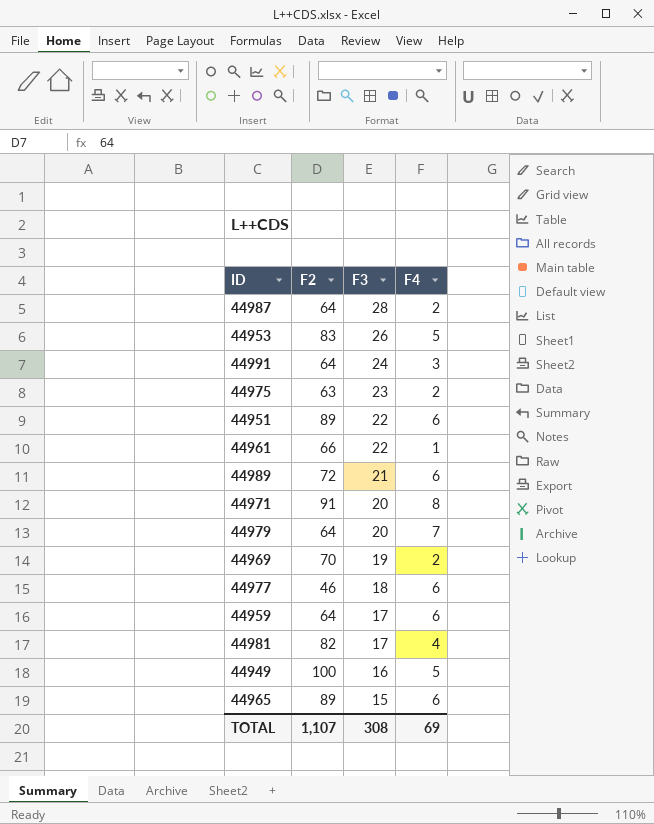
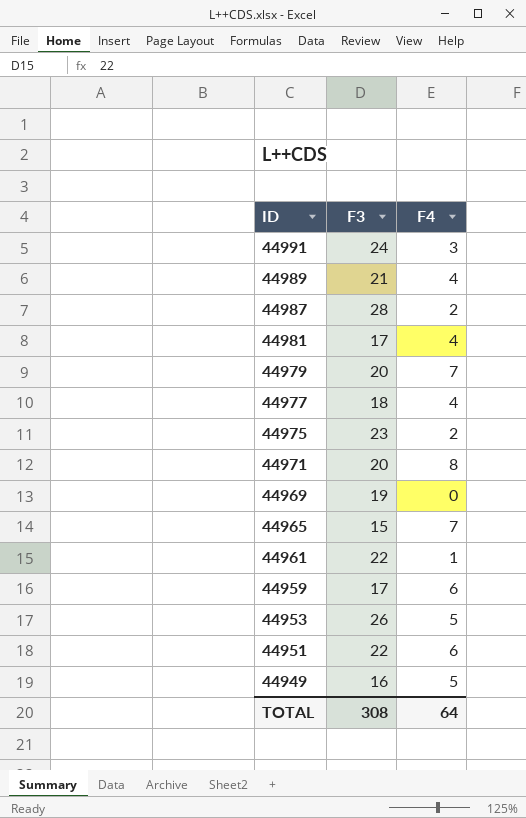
row order: F3 descending -> ID descending
column F2 | position: 2 -> none
44989 | F4: 6 -> 4
44977 | F4: 6 -> 4
44969 | F4: 2 -> 0
44965 | F4: 6 -> 7
TOTAL | F4: 69 -> 64

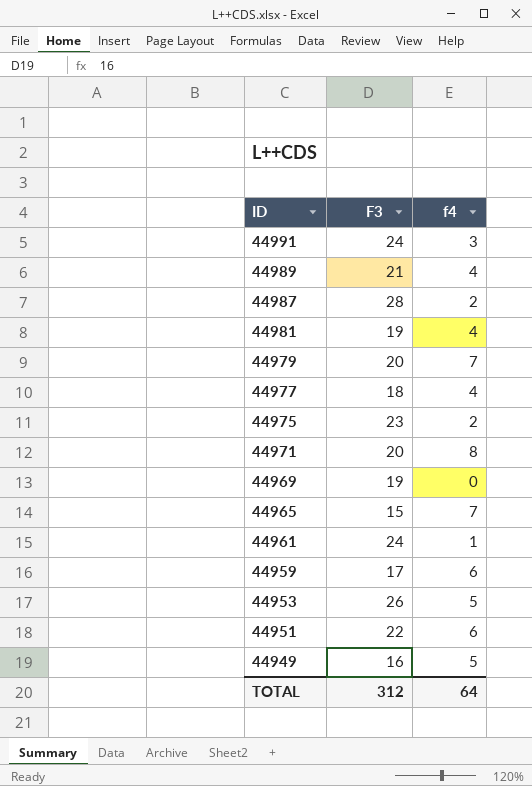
column name: F4 -> f4
44981 | F3: 17 -> 19
44961 | F3: 22 -> 24
TOTAL | F3: 308 -> 312

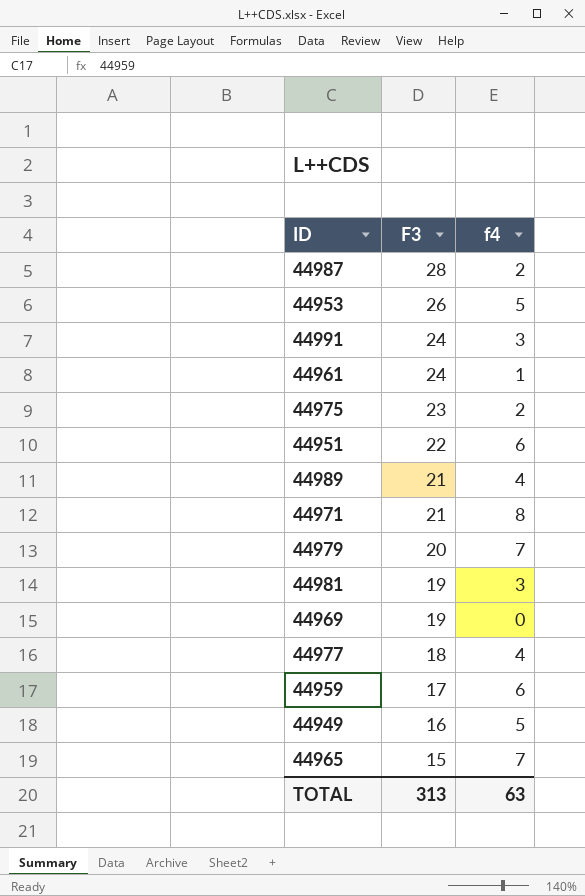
row order: ID descending -> F3 descending
44971 | F3: 20 -> 21
44981 | f4: 4 -> 3
TOTAL | F3: 312 -> 313
TOTAL | f4: 64 -> 63

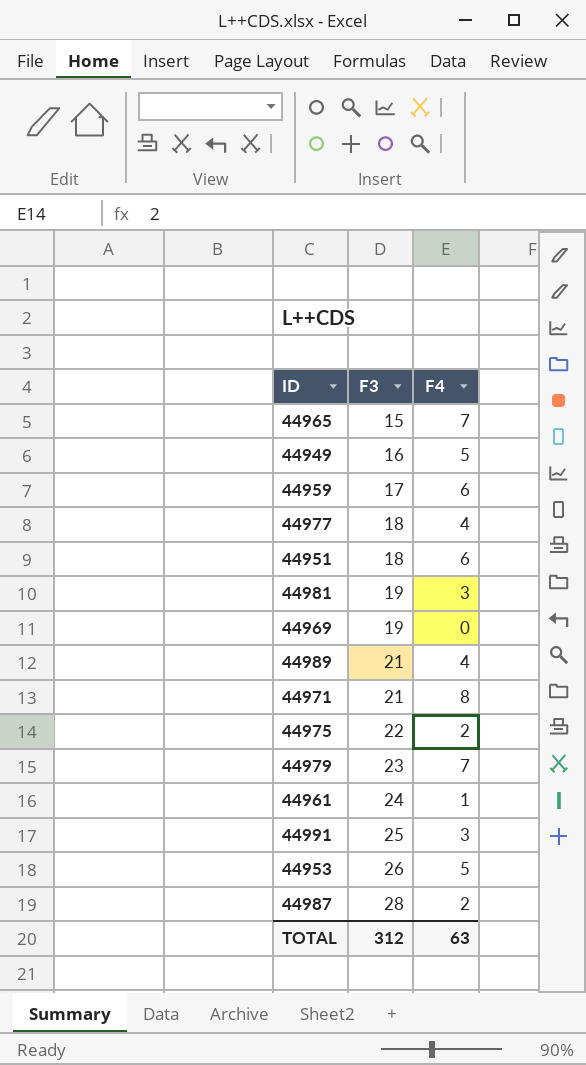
row order: F3 descending -> F3 ascending
column name: f4 -> F4
44951 | F3: 22 -> 18
44975 | F3: 23 -> 22
44979 | F3: 20 -> 23
44991 | F3: 24 -> 25
TOTAL | F3: 313 -> 312

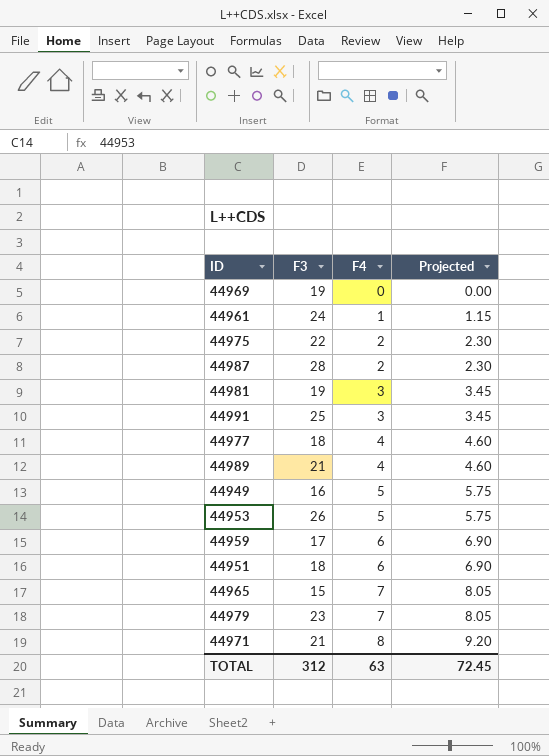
row order: F3 ascending -> F4 ascending
column Projected | formula: none -> [F4] * 1.15

